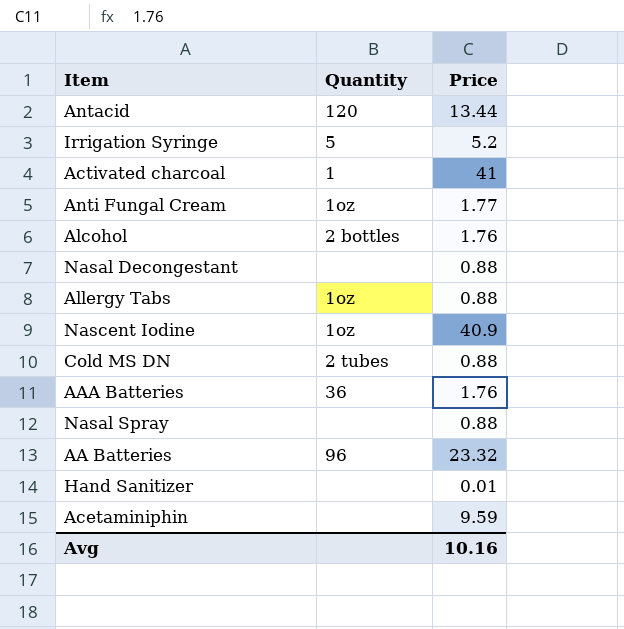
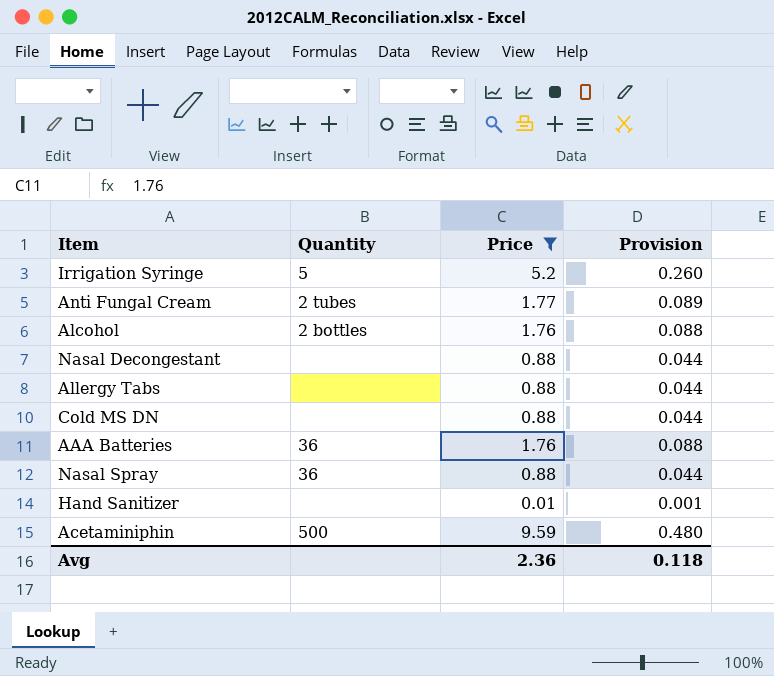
filter: none -> Price <= 9.59
column Provision | formula: none -> [Price] * 0.05
Anti Fungal Cream | Quantity: 1oz -> 2 tubes
Allergy Tabs | Quantity: 1oz -> none
Cold MS DN | Quantity: 2 tubes -> none
Nasal Spray | Quantity: none -> 36
Acetaminiphin | Quantity: none -> 500
Avg | Price: 10.16 -> 2.36

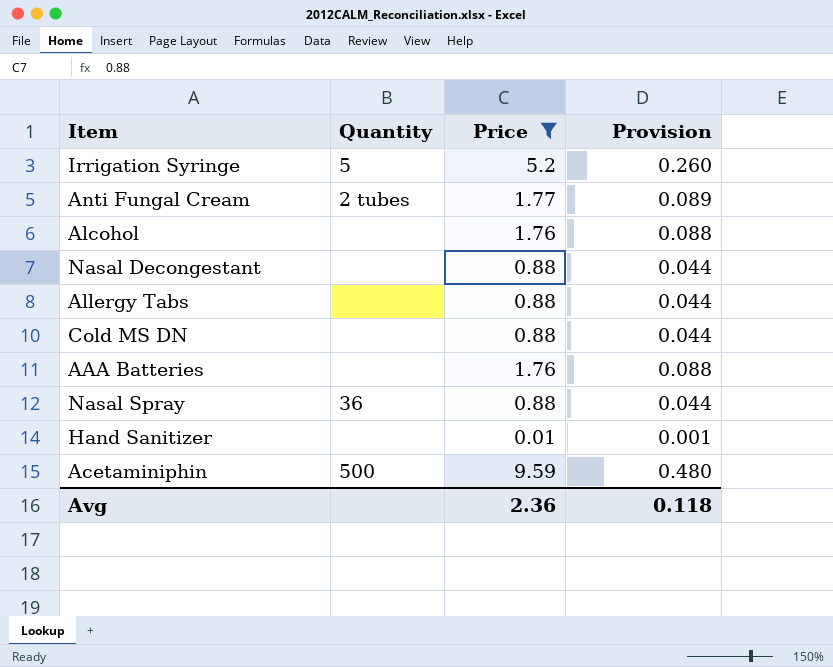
Alcohol | Quantity: 2 bottles -> none
AAA Batteries | Quantity: 36 -> none

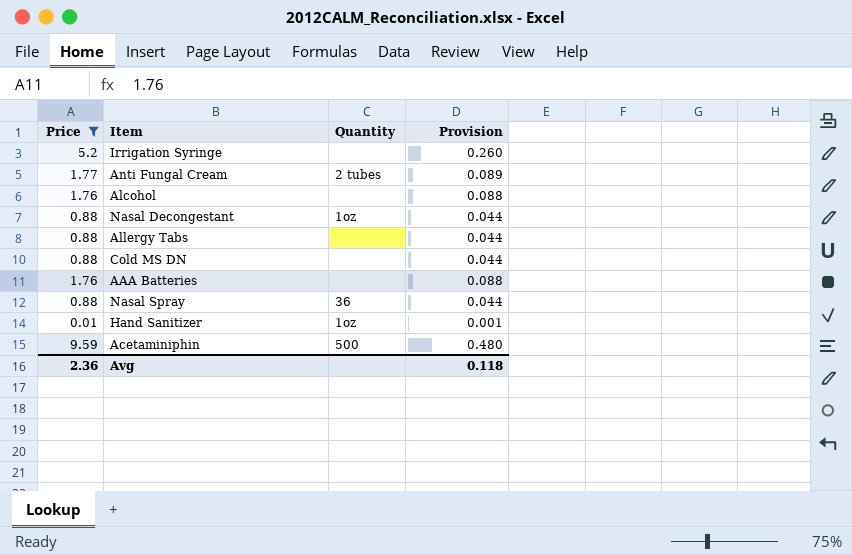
column Price | position: 3 -> 1
Irrigation Syringe | Quantity: 5 -> none
Nasal Decongestant | Quantity: none -> 1oz
Hand Sanitizer | Quantity: none -> 1oz

